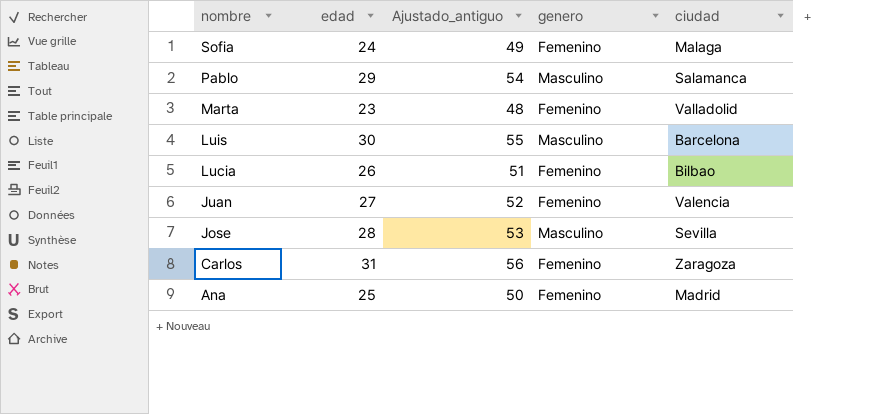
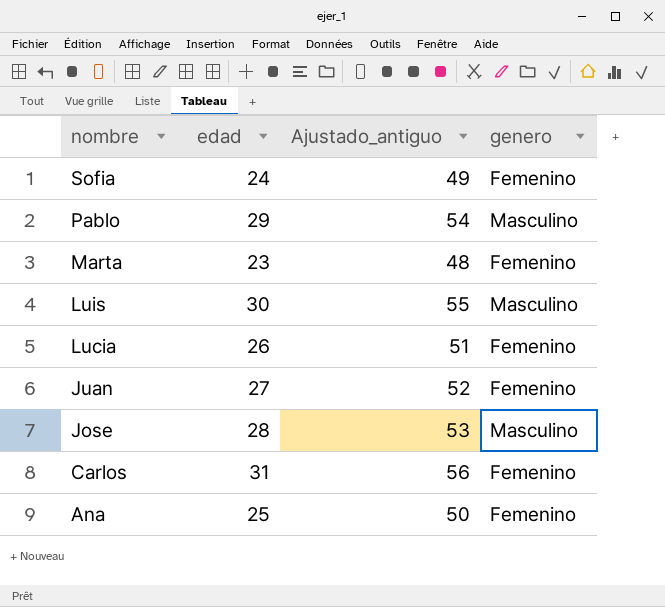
column ciudad | position: 5 -> none

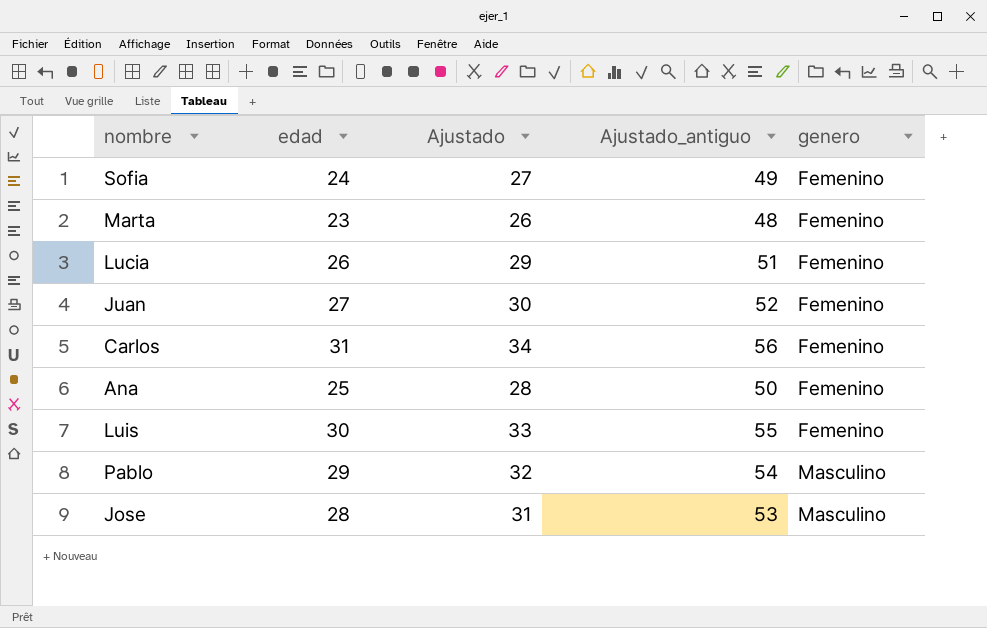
row order: nombre descending -> genero ascending
column Ajustado | formula: none -> [edad] + 3
Luis | genero: Masculino -> Femenino

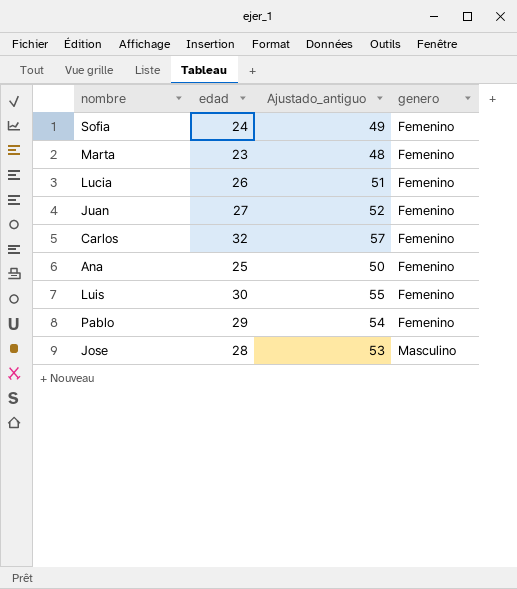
column Ajustado | formula: [edad] + 3 -> none
Carlos | edad: 31 -> 32
Carlos | Ajustado_antiguo: 56 -> 57
Pablo | genero: Masculino -> Femenino

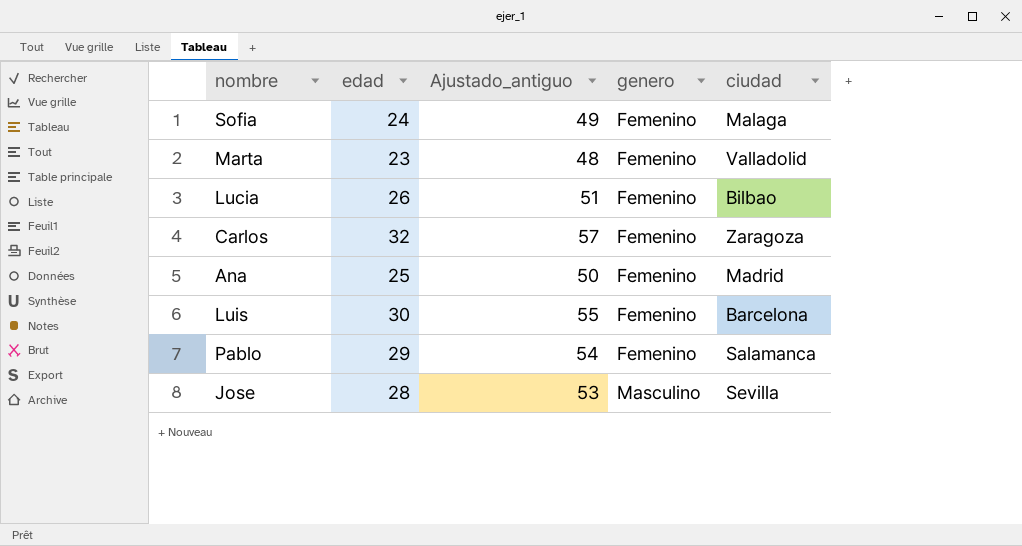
column ciudad | position: none -> 5
row Juan: 27 | 52 | Femenino -> none

